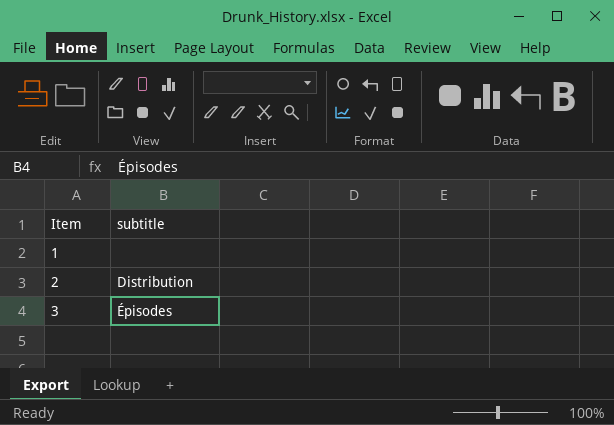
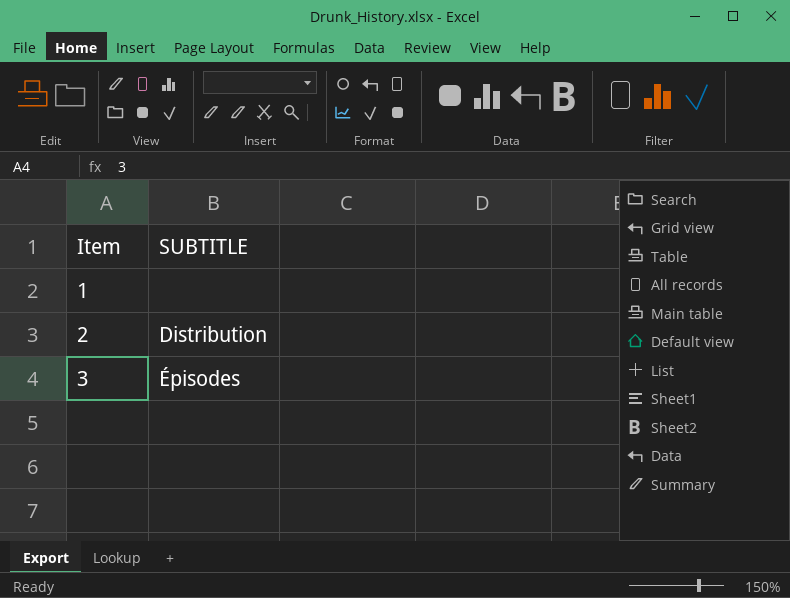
column name: subtitle -> SUBTITLE

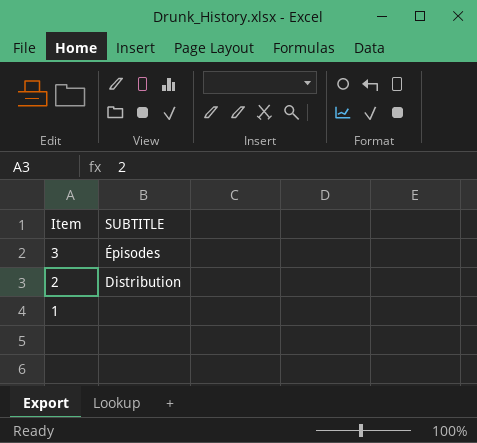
row order: Item ascending -> Item descending

